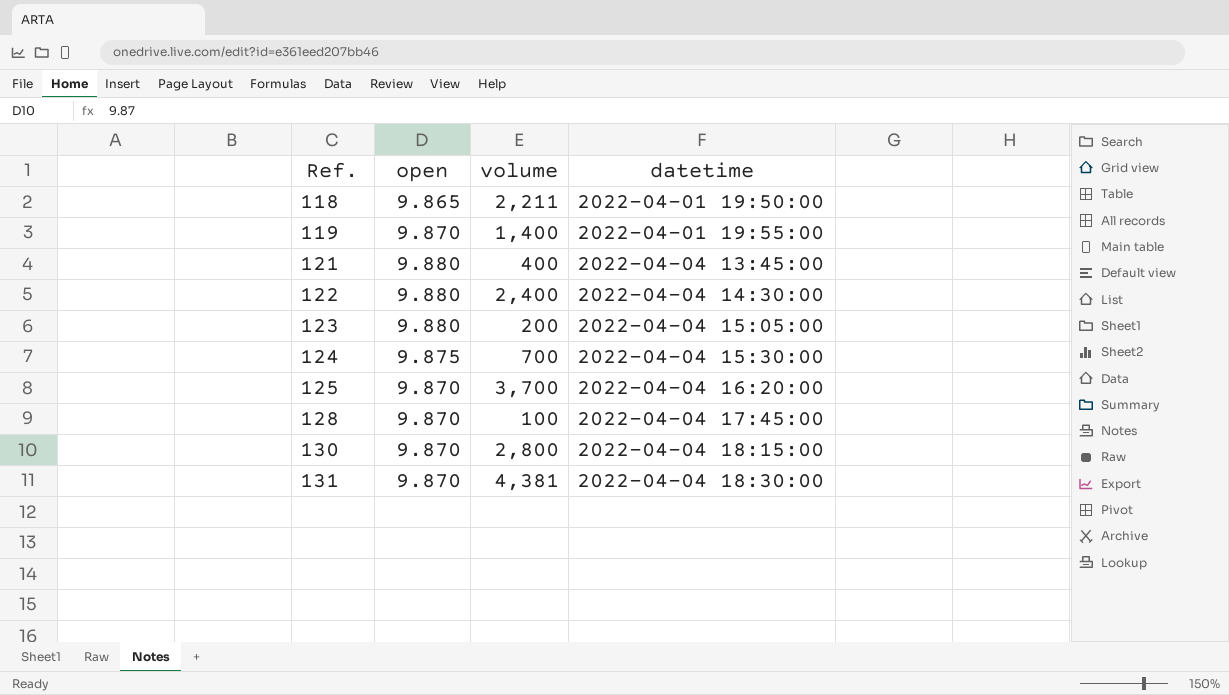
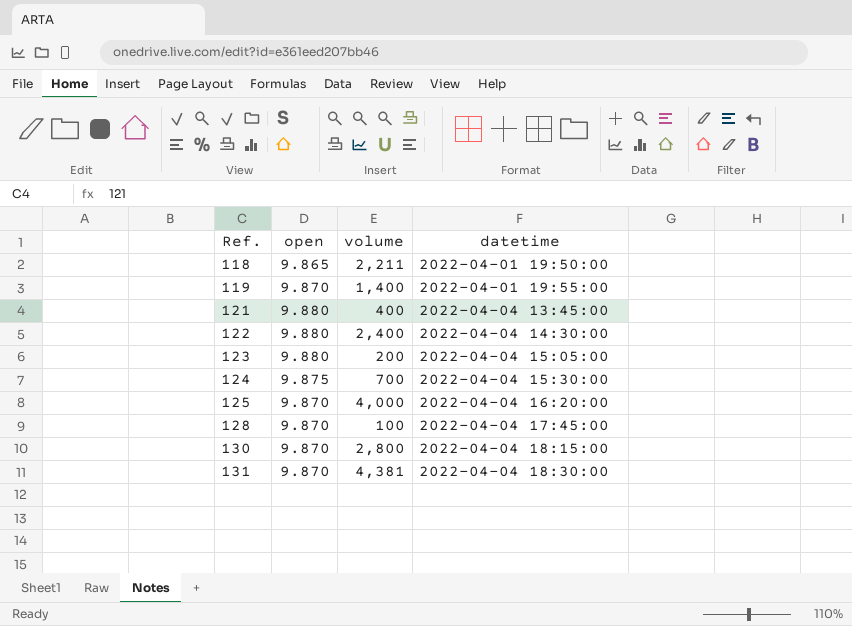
125 | volume: 3,700 -> 4,000

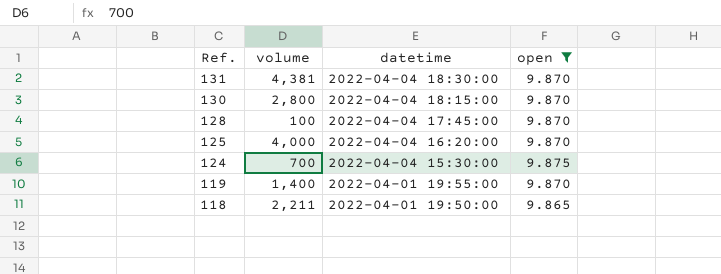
filter: none -> open != 9.880
row order: Ref. ascending -> Ref. descending
column open | position: 2 -> 4

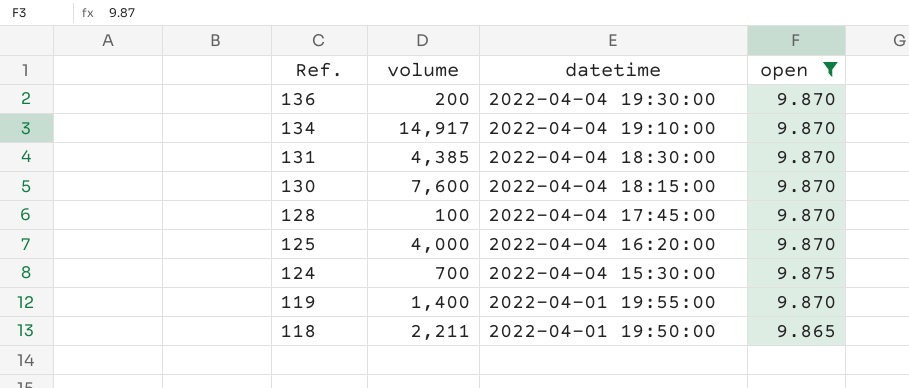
row 136: none -> 200 | 2022-04-04 19:30:00 | 9.870
row 134: none -> 14,917 | 2022-04-04 19:10:00 | 9.870
131 | volume: 4,381 -> 4,385
130 | volume: 2,800 -> 7,600

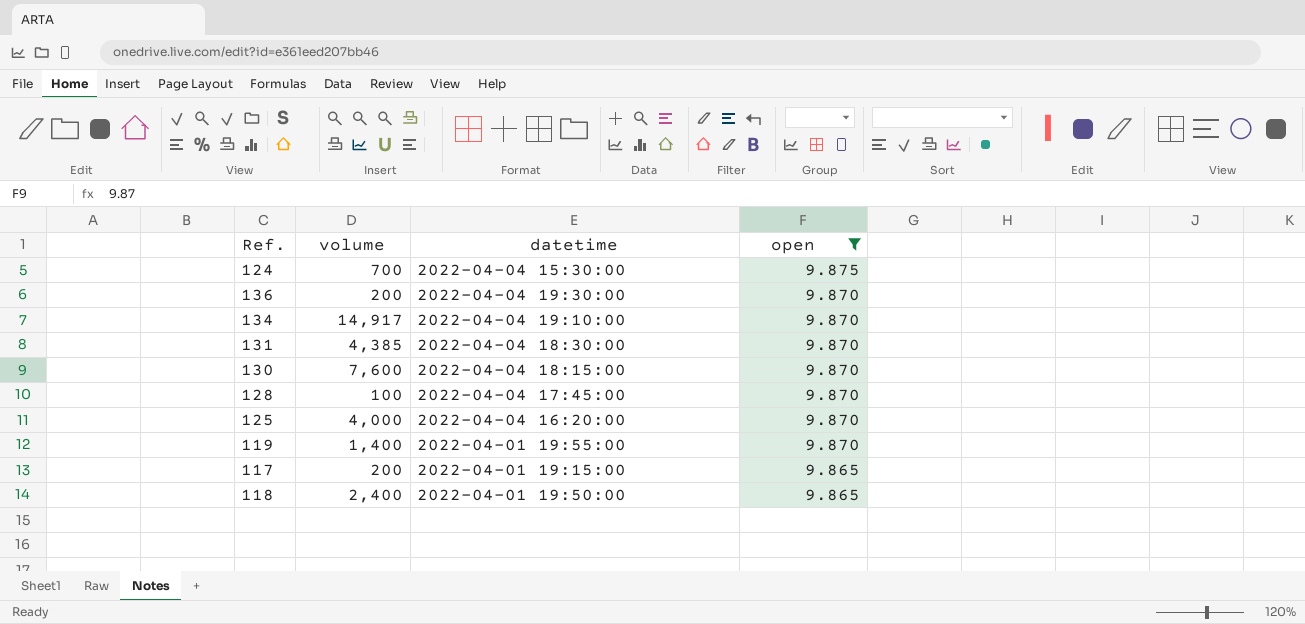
row order: Ref. descending -> open descending
row 117: none -> 200 | 2022-04-01 19:15:00 | 9.865
118 | volume: 2,211 -> 2,400

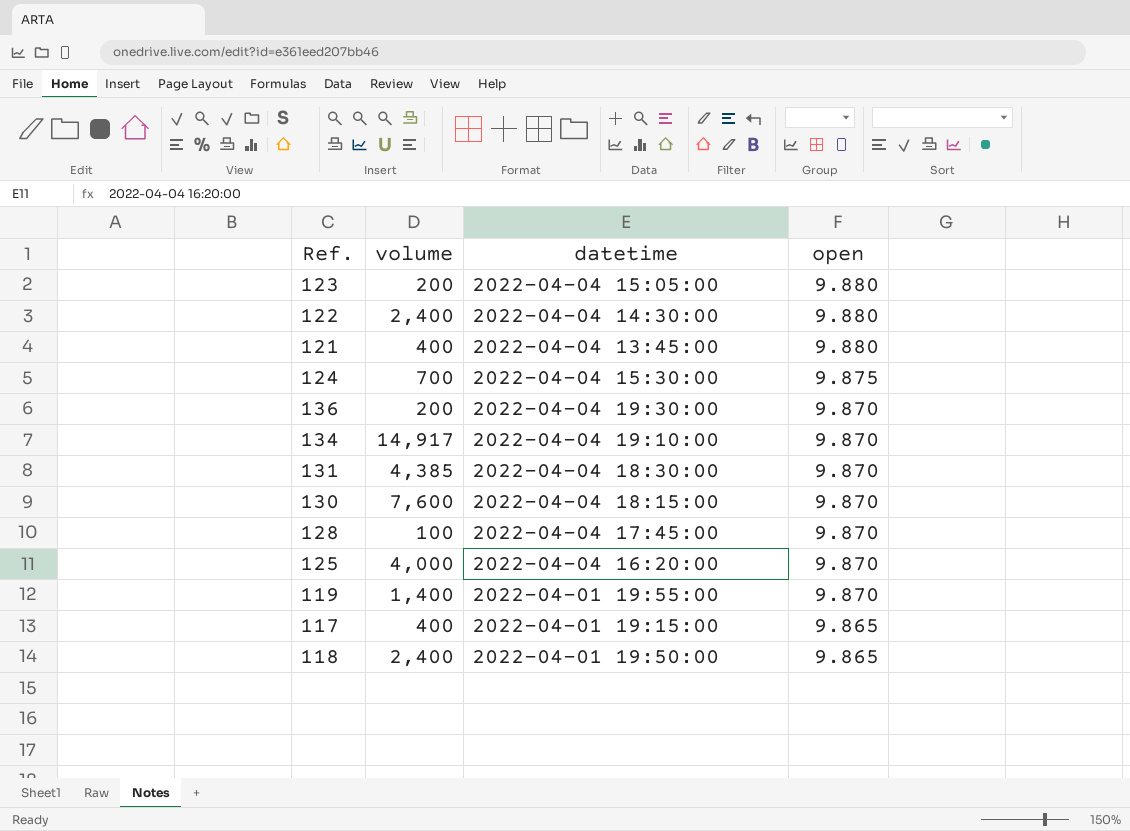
filter: open != 9.880 -> none
117 | volume: 200 -> 400

